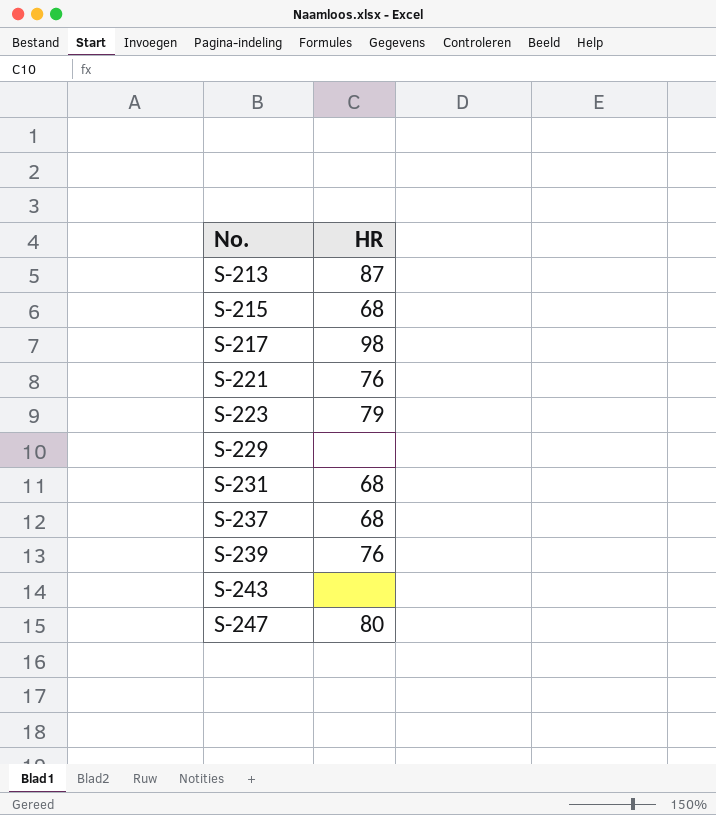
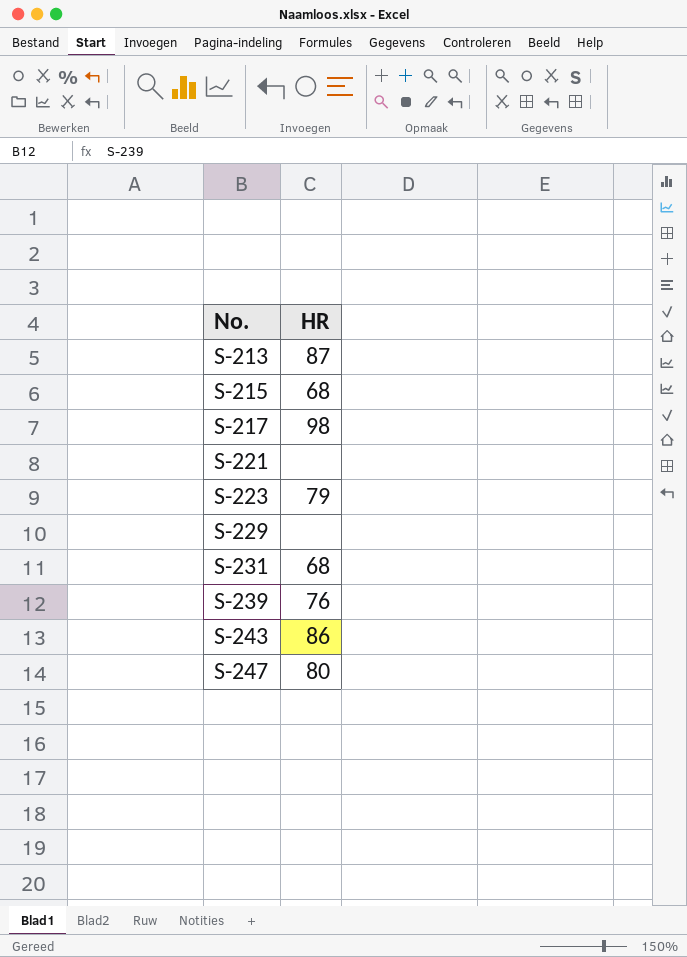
row S-237: 68 -> none
S-221 | HR: 76 -> none
S-243 | HR: none -> 86

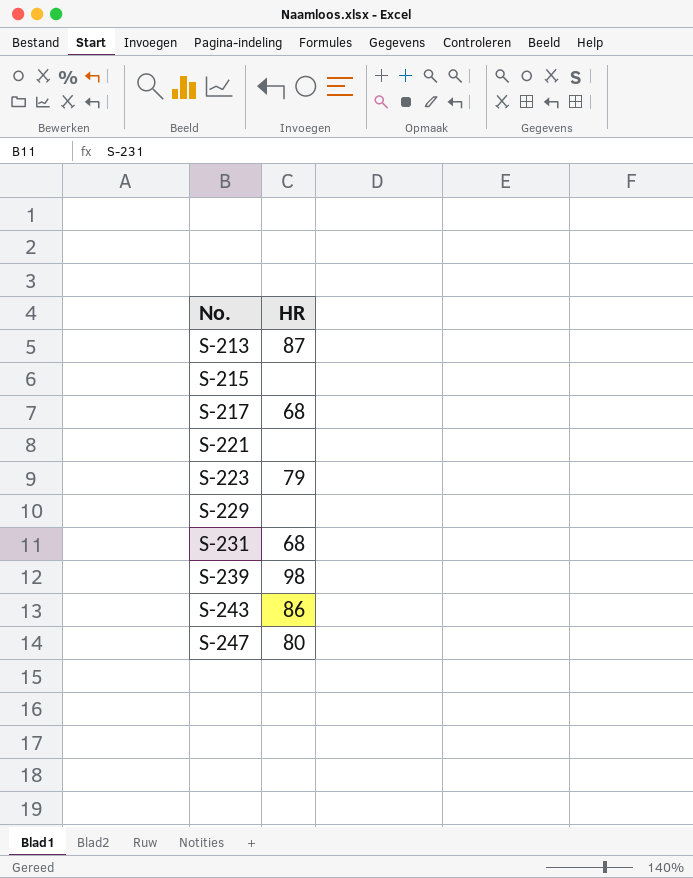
S-215 | HR: 68 -> none
S-217 | HR: 98 -> 68
S-239 | HR: 76 -> 98

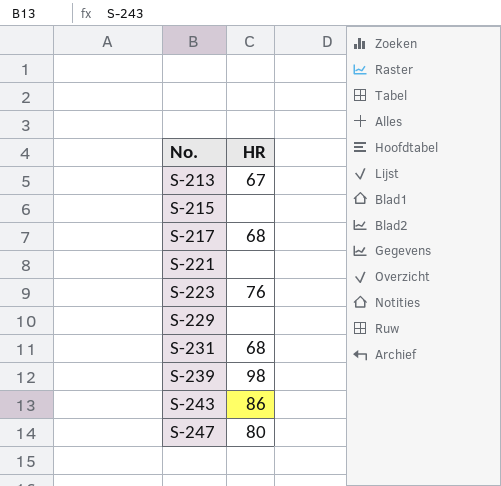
S-213 | HR: 87 -> 67
S-223 | HR: 79 -> 76

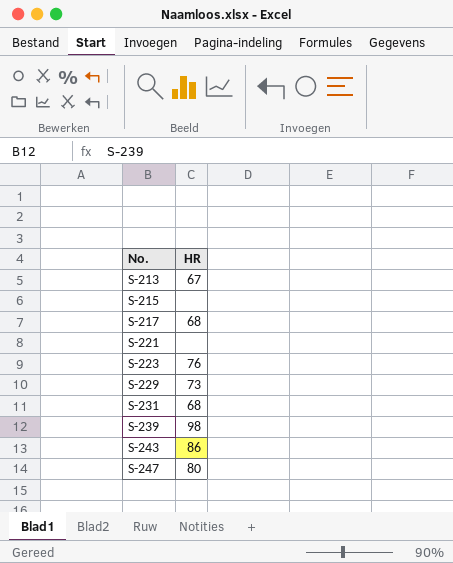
S-229 | HR: none -> 73

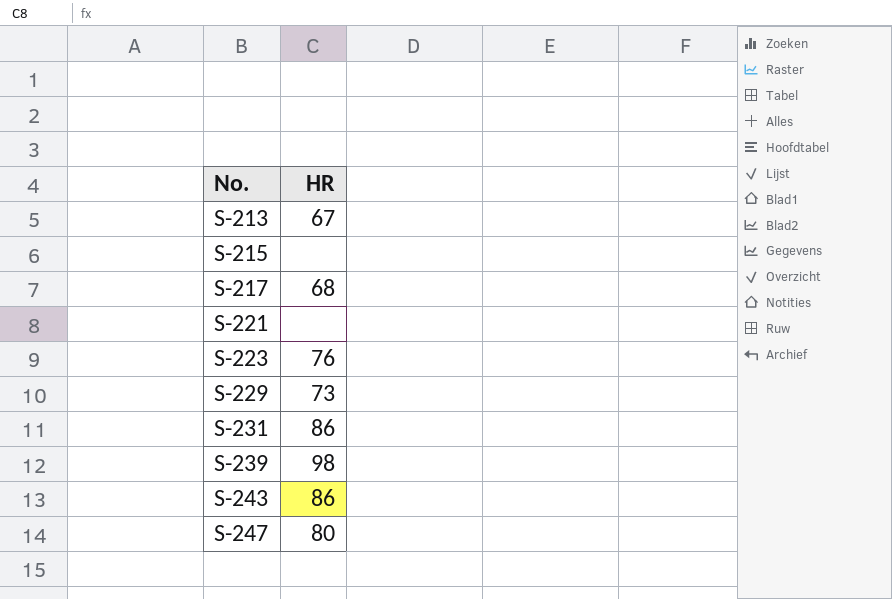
S-231 | HR: 68 -> 86

